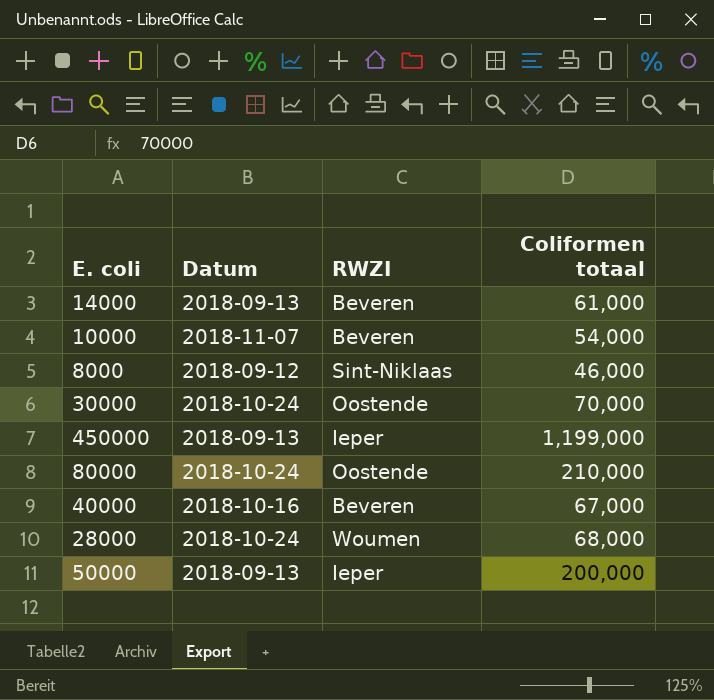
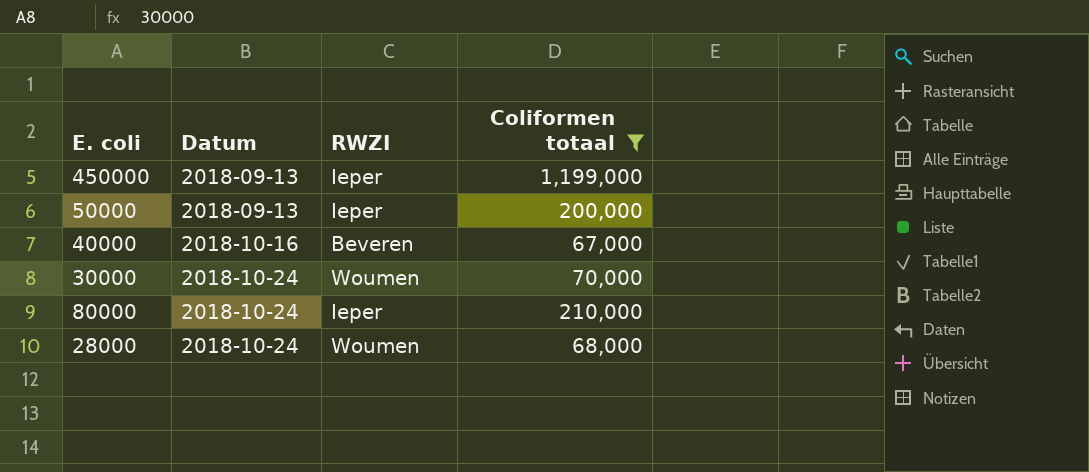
filter: none -> Coliformen totaal >= 67,000
row order: none -> Datum ascending
30000 | RWZI: Oostende -> Woumen
80000 | RWZI: Oostende -> Ieper

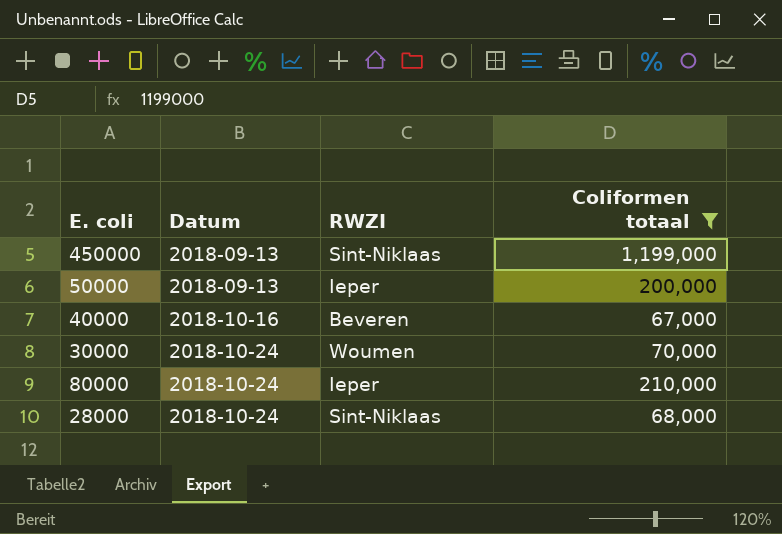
450000 | RWZI: Ieper -> Sint-Niklaas
28000 | RWZI: Woumen -> Sint-Niklaas

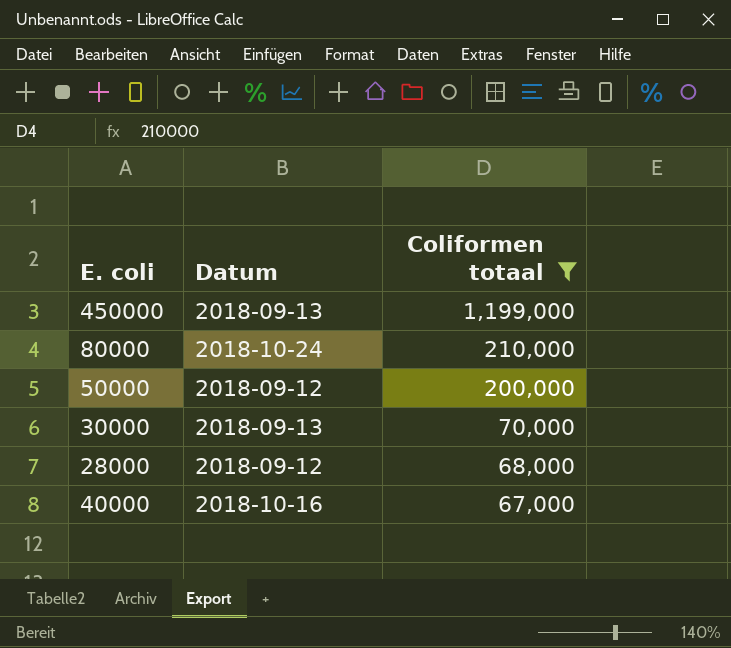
row order: Datum ascending -> Coliformen totaal descending
column RWZI | position: 3 -> none
50000 | Datum: 2018-09-13 -> 2018-09-12
30000 | Datum: 2018-10-24 -> 2018-09-13
28000 | Datum: 2018-10-24 -> 2018-09-12

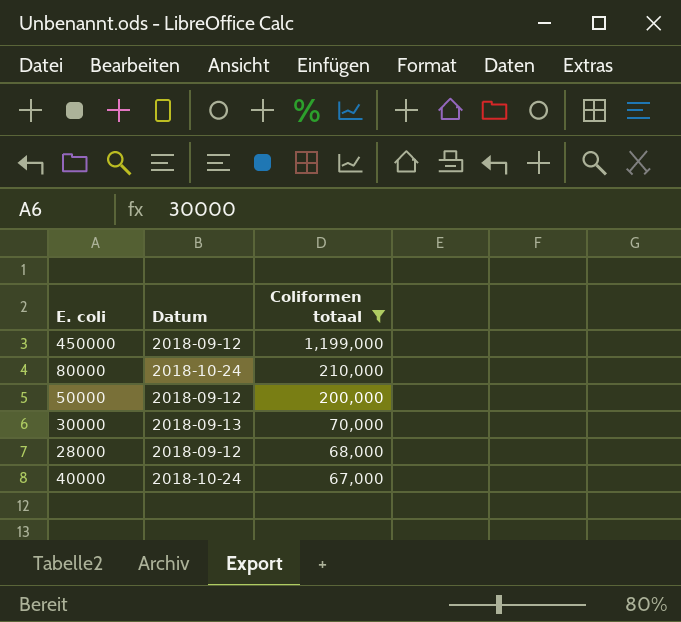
450000 | Datum: 2018-09-13 -> 2018-09-12
40000 | Datum: 2018-10-16 -> 2018-10-24

